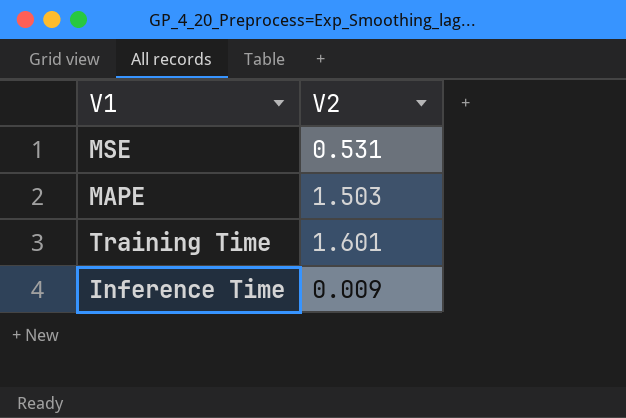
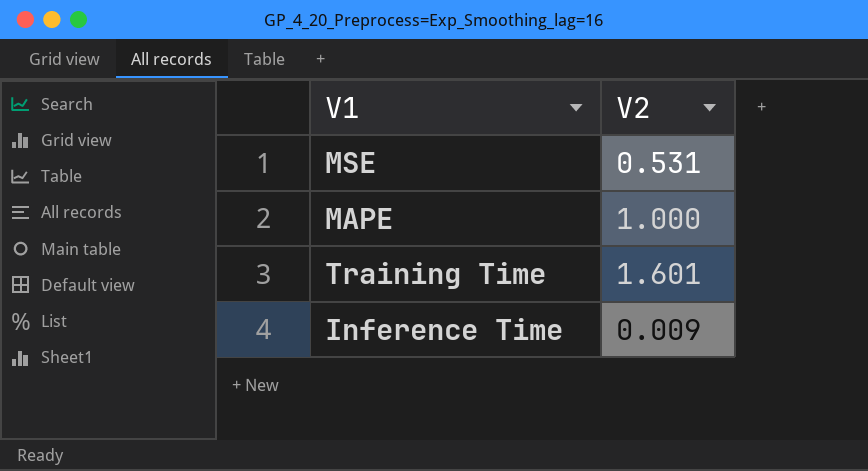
MAPE | V2: 1.503 -> 1.000

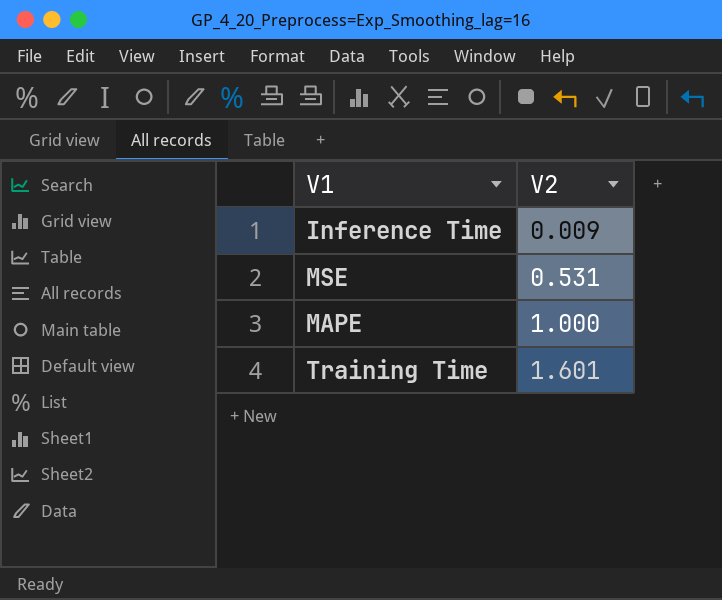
row order: none -> V2 ascending

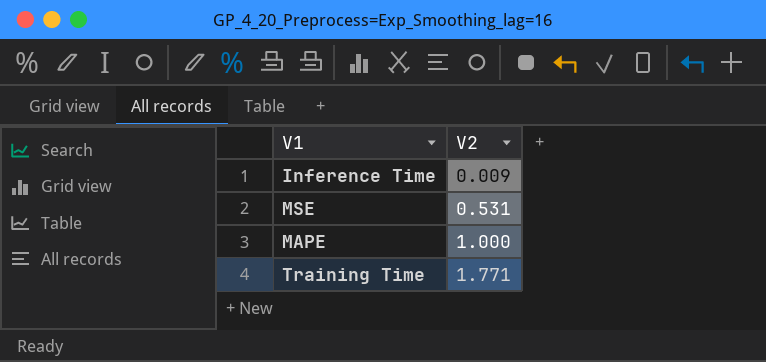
Training Time | V2: 1.601 -> 1.771

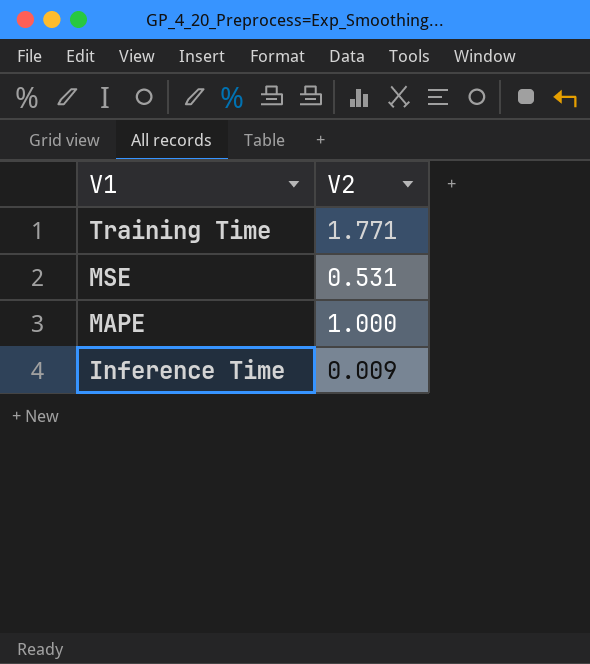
row order: V2 ascending -> V1 descending

